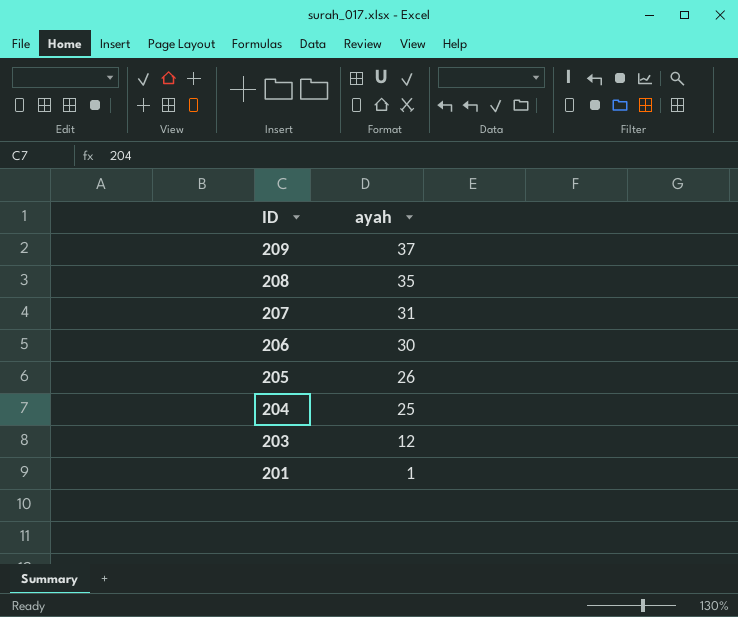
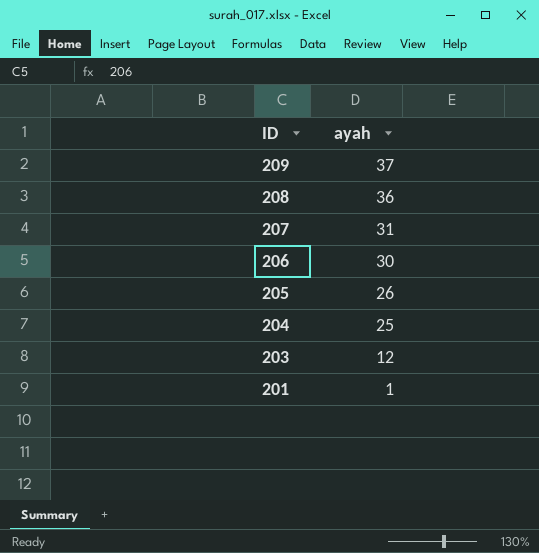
208 | ayah: 35 -> 36

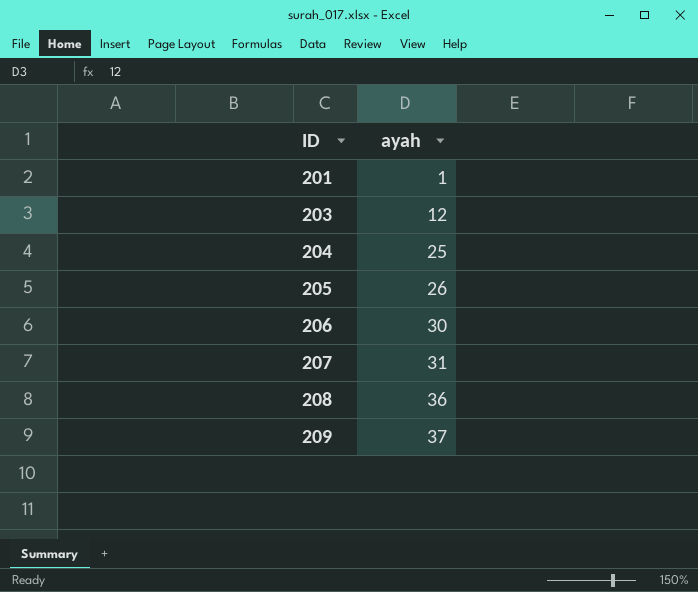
row order: ID descending -> ID ascending

